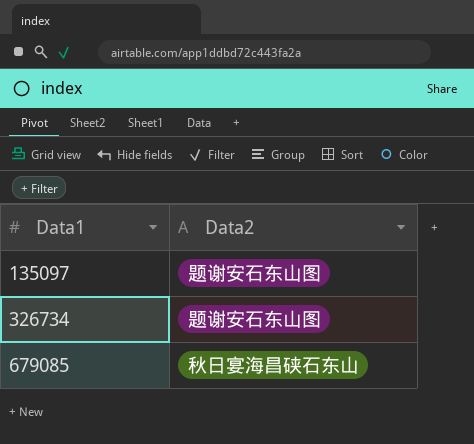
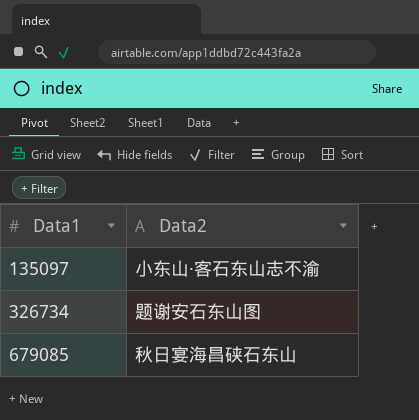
135097 | Data2: 题谢安石东山图 -> 小东山·客石东山志不渝

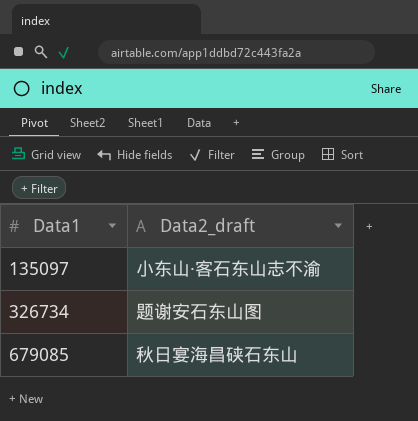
column name: Data2 -> Data2_draft

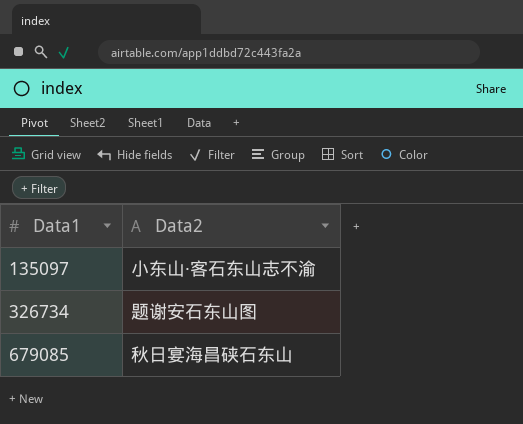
column name: Data2_draft -> Data2

